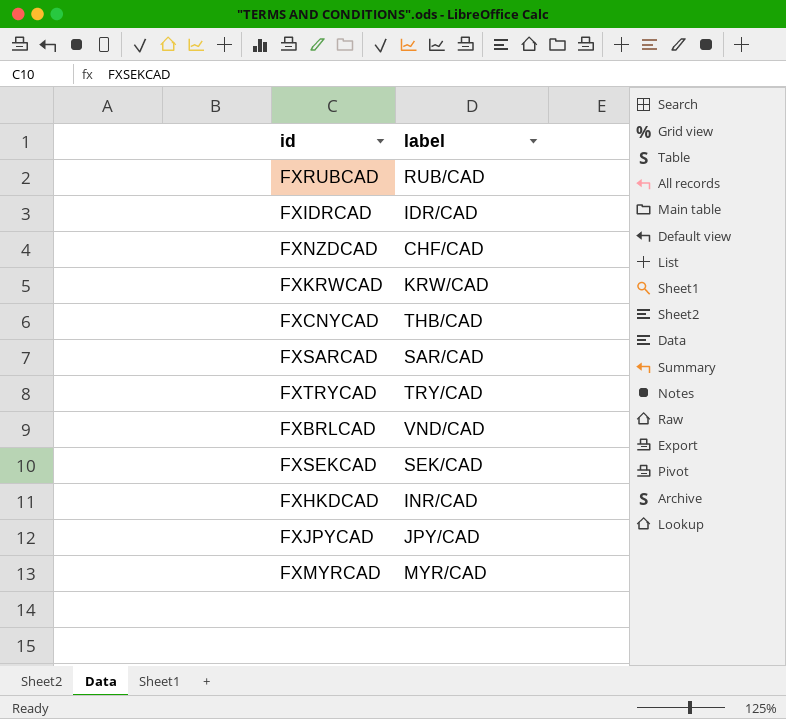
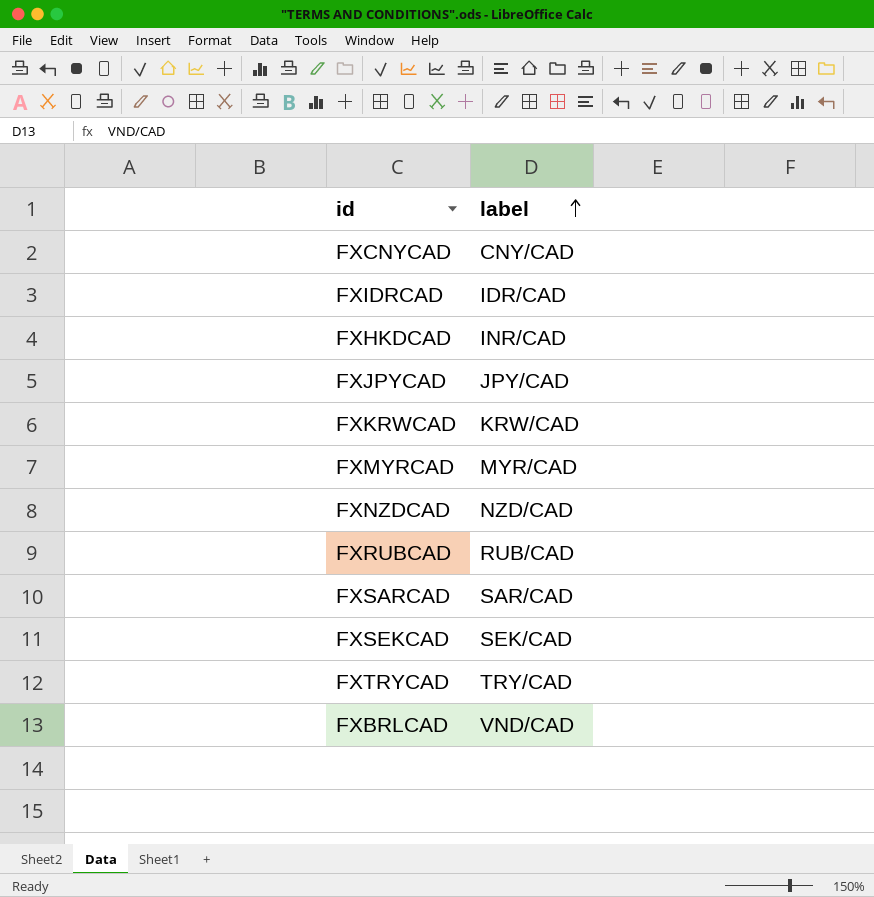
row order: none -> label ascending
FXCNYCAD | label: THB/CAD -> CNY/CAD
FXNZDCAD | label: CHF/CAD -> NZD/CAD

